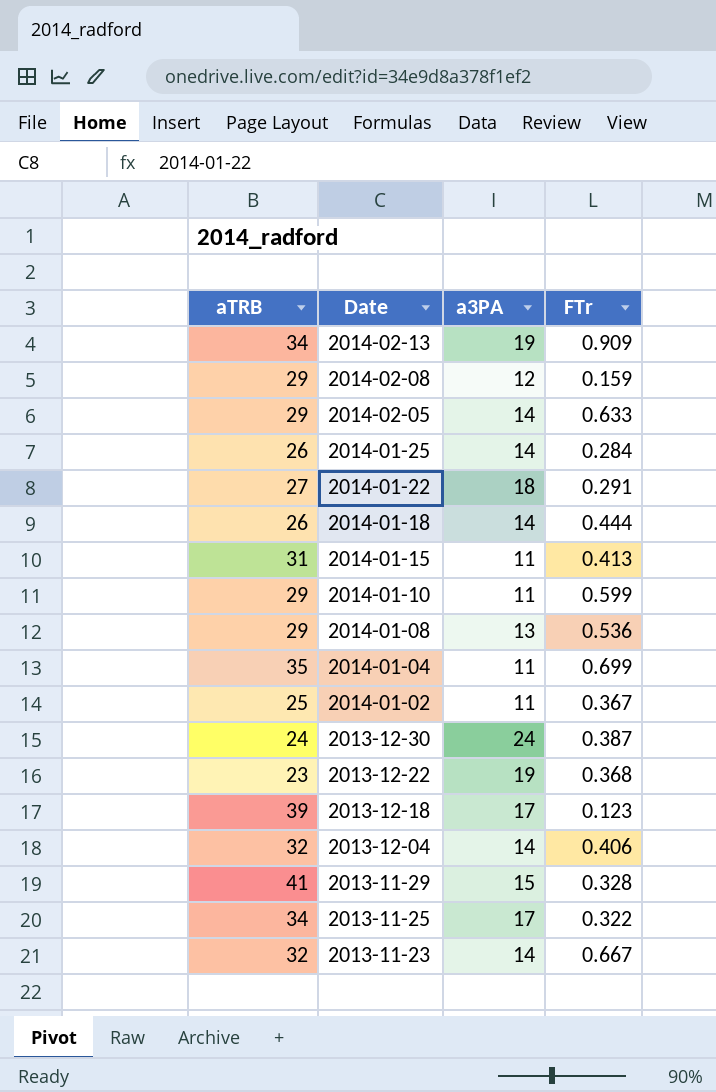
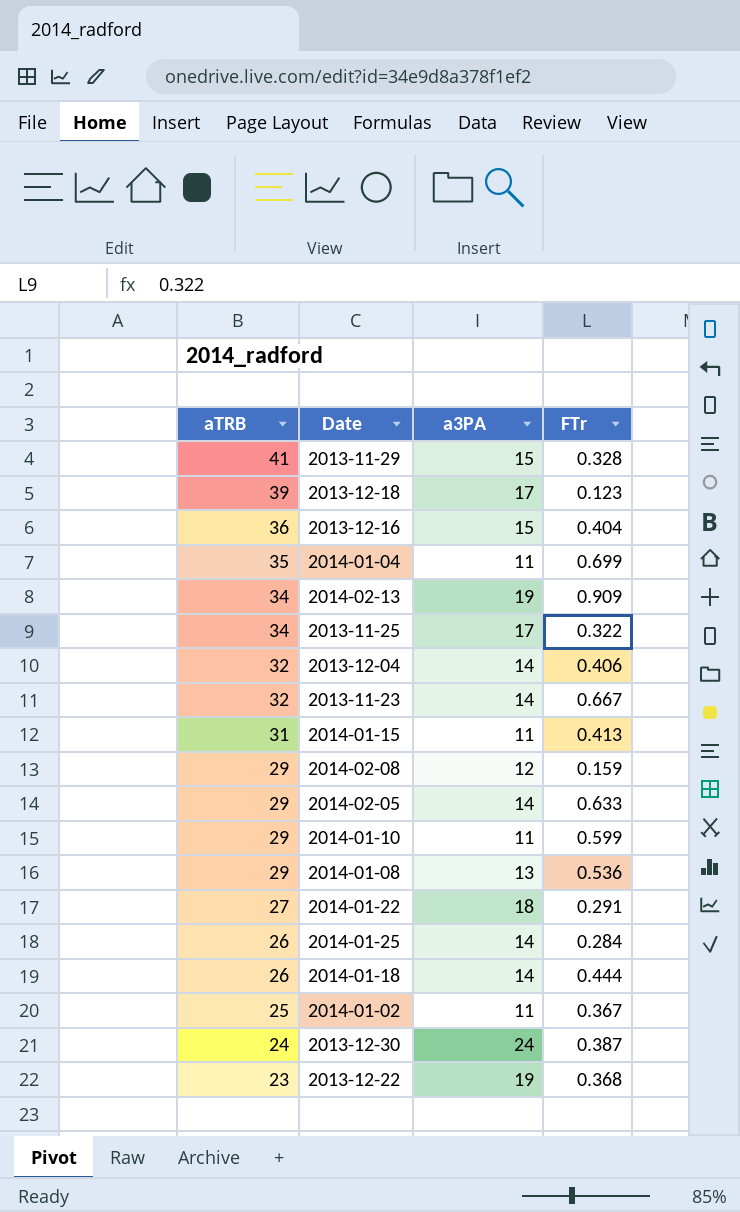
row order: Date descending -> aTRB descending
row 2013-12-16: none -> 36 | 15 | 0.404

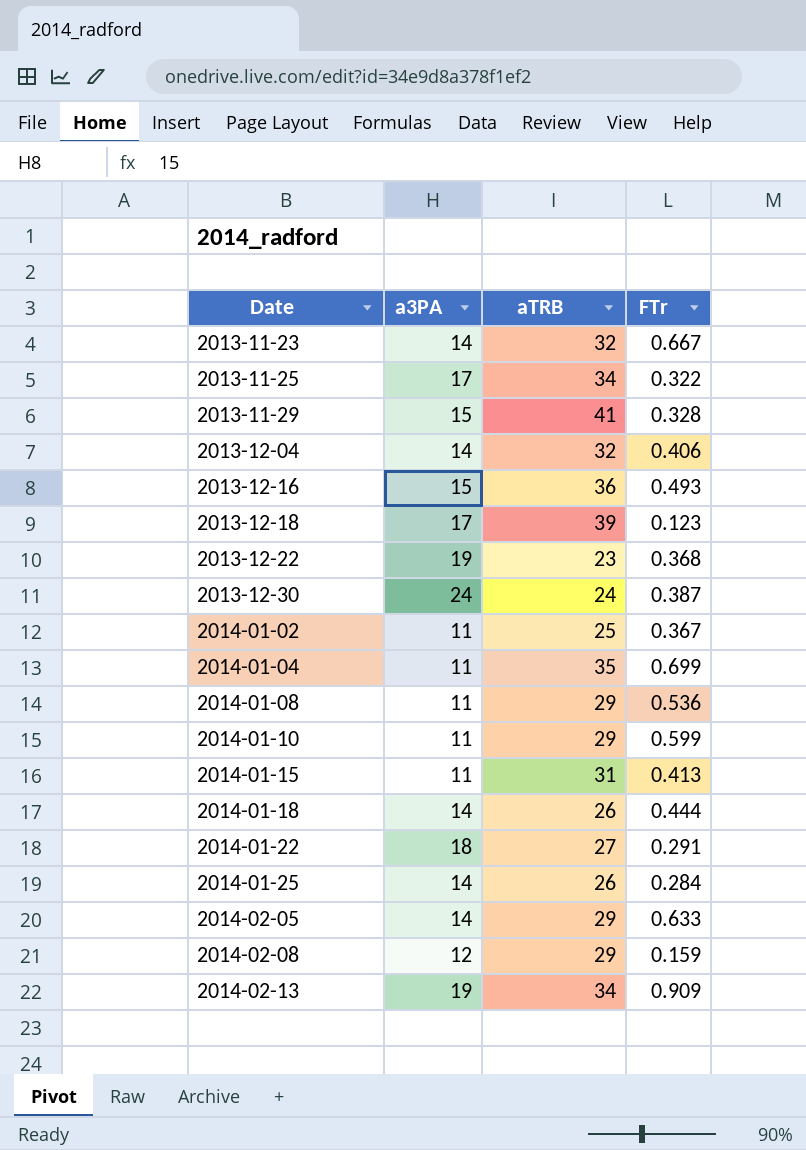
row order: aTRB descending -> Date ascending
column aTRB | position: 1 -> 3
2013-12-16 | FTr: 0.404 -> 0.493
2014-01-08 | a3PA: 13 -> 11

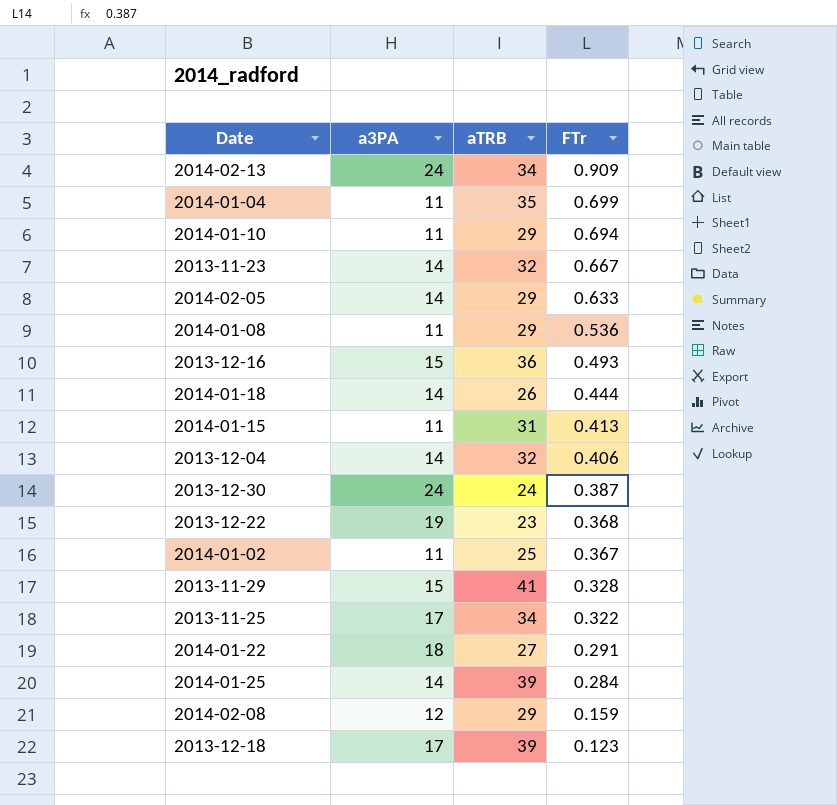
row order: Date ascending -> FTr descending
2014-02-13 | a3PA: 19 -> 24
2014-01-10 | FTr: 0.599 -> 0.694
2014-01-25 | aTRB: 26 -> 39

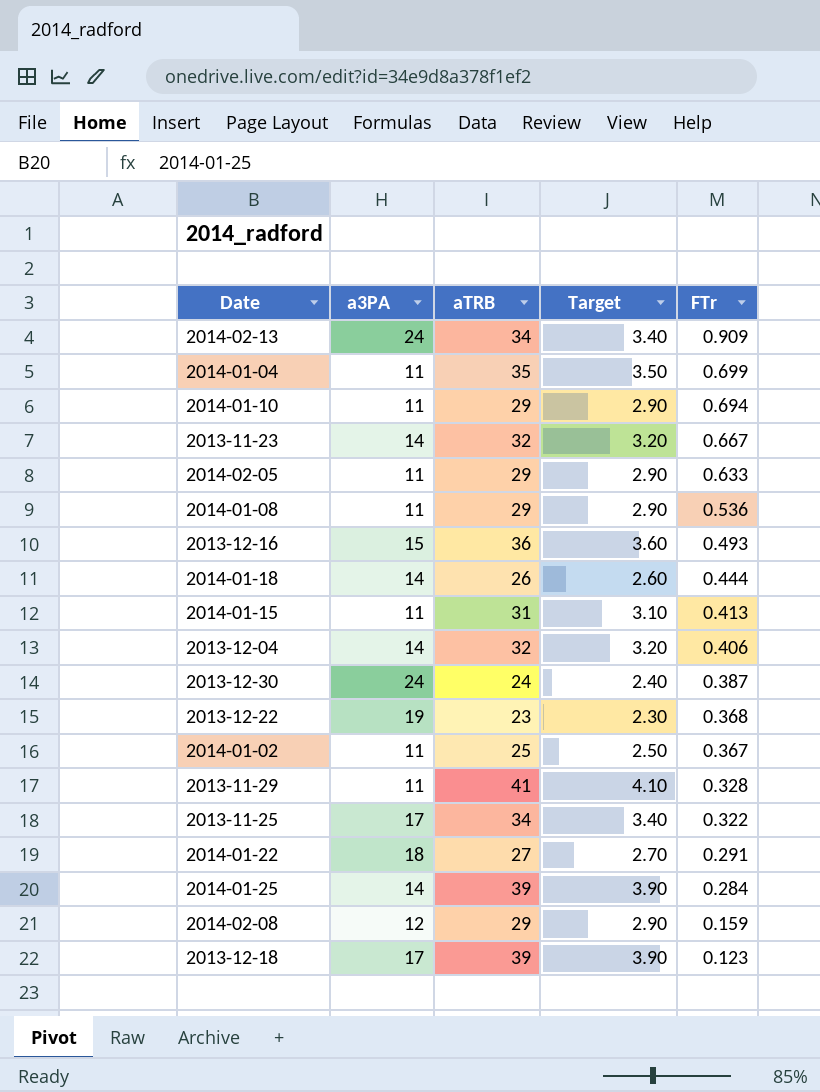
column Target | formula: none -> [aTRB] * 0.1
2014-02-05 | a3PA: 14 -> 11
2013-11-29 | a3PA: 15 -> 11

